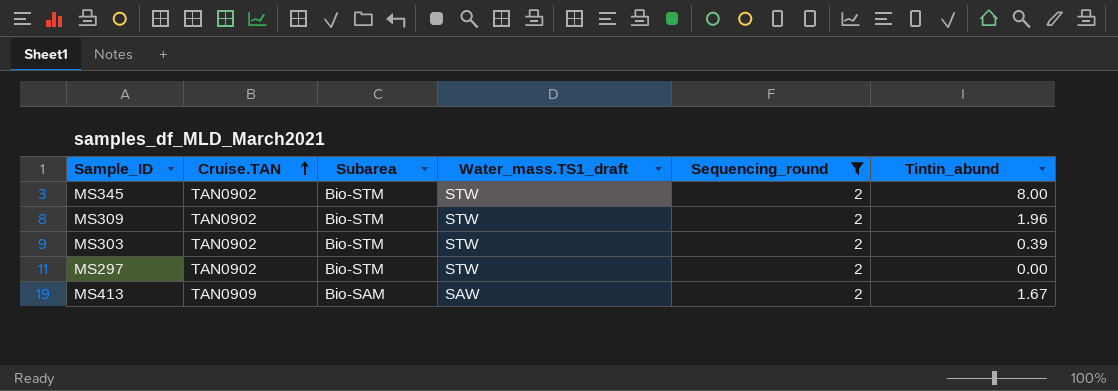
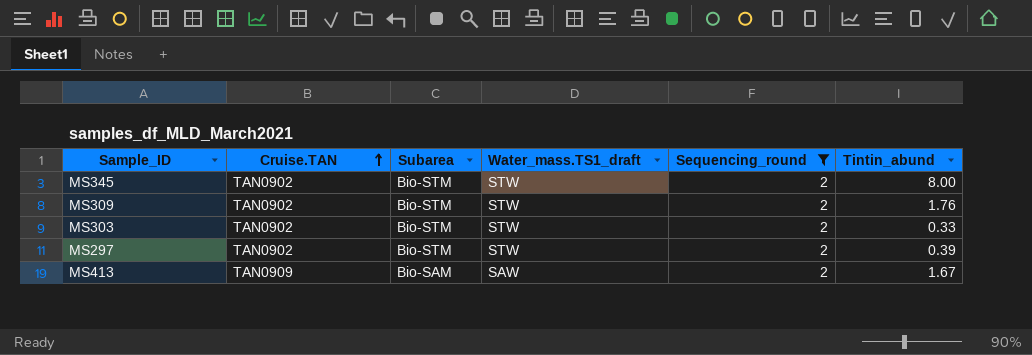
MS309 | Tintin_abund: 1.96 -> 1.76
MS303 | Tintin_abund: 0.39 -> 0.33
MS297 | Tintin_abund: 0.00 -> 0.39

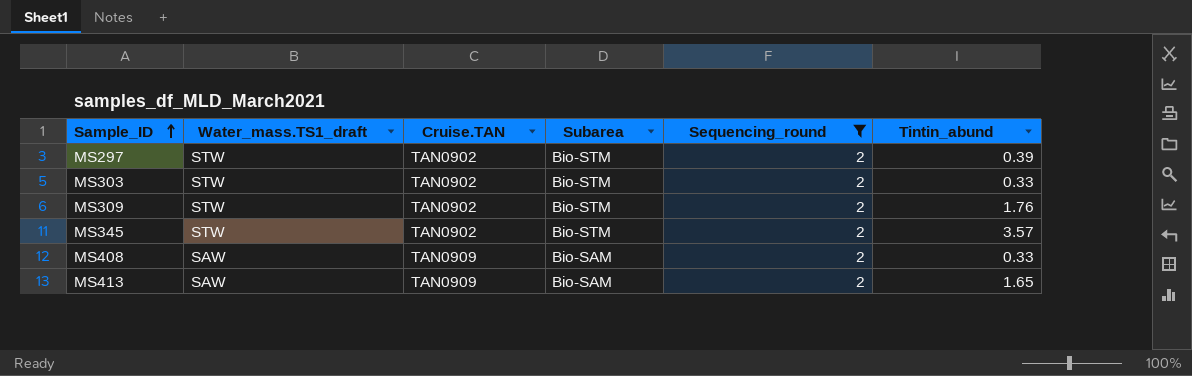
row order: Cruise.TAN ascending -> Sample_ID ascending
column Water_mass.TS1_draft | position: 4 -> 2
MS345 | Tintin_abund: 8.00 -> 3.57
row MS408: none -> SAW | TAN0909 | Bio-SAM | 2 | 0.33
MS413 | Tintin_abund: 1.67 -> 1.65

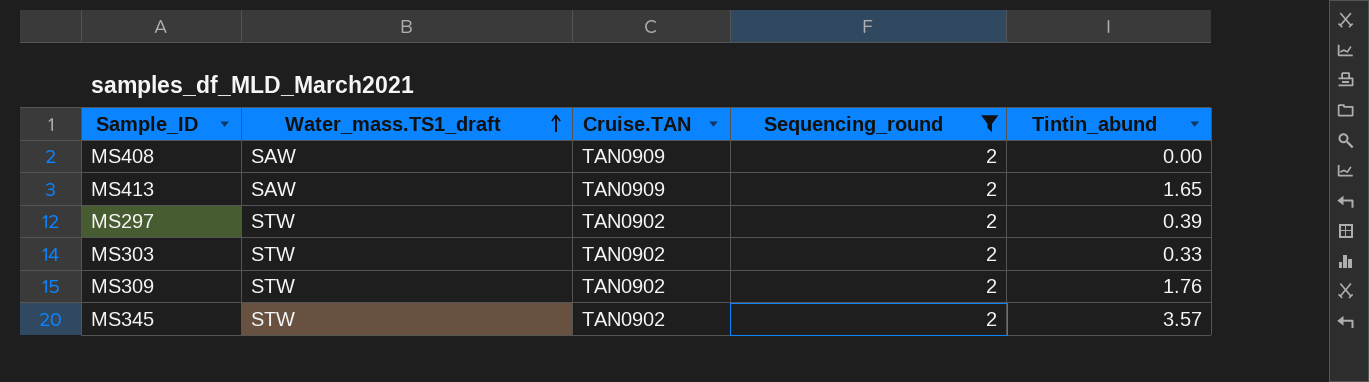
row order: Sample_ID ascending -> Water_mass.TS1_draft ascending
column Subarea | position: 4 -> none
MS408 | Tintin_abund: 0.33 -> 0.00

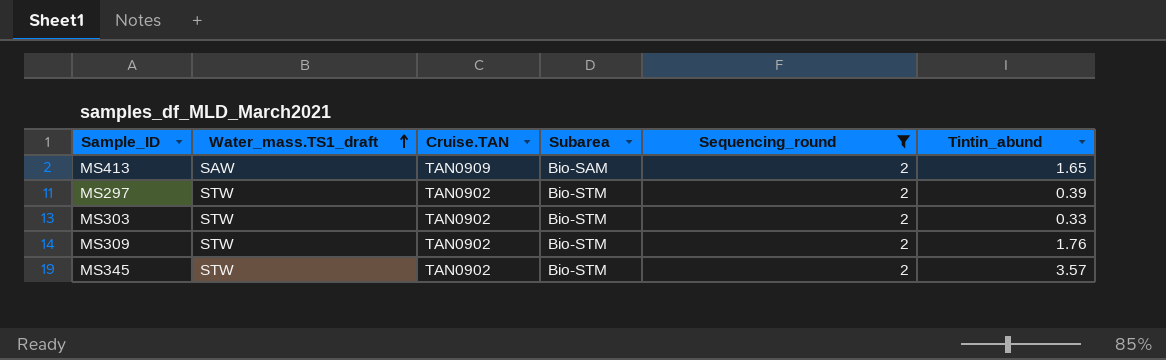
column Subarea | position: none -> 4
row MS408: SAW | TAN0909 | 2 | 0.00 -> none

